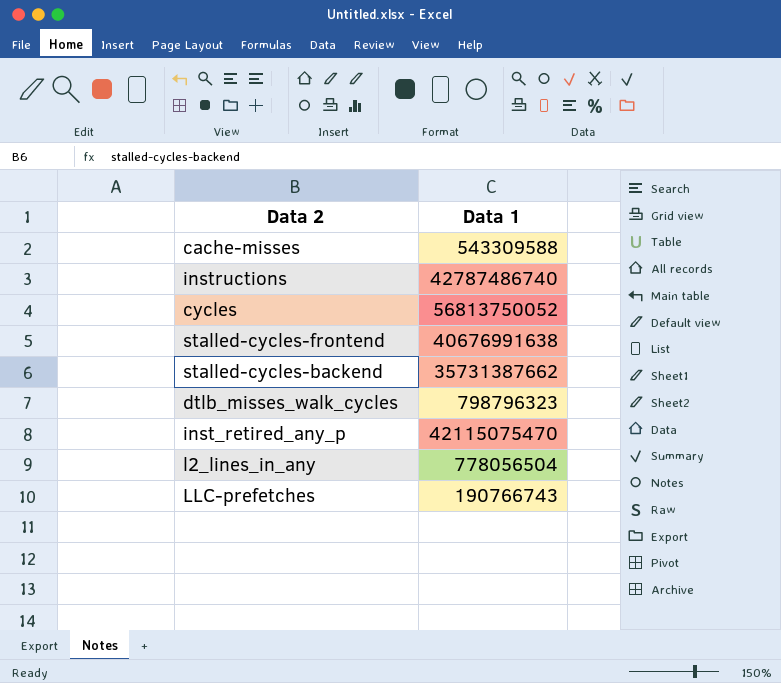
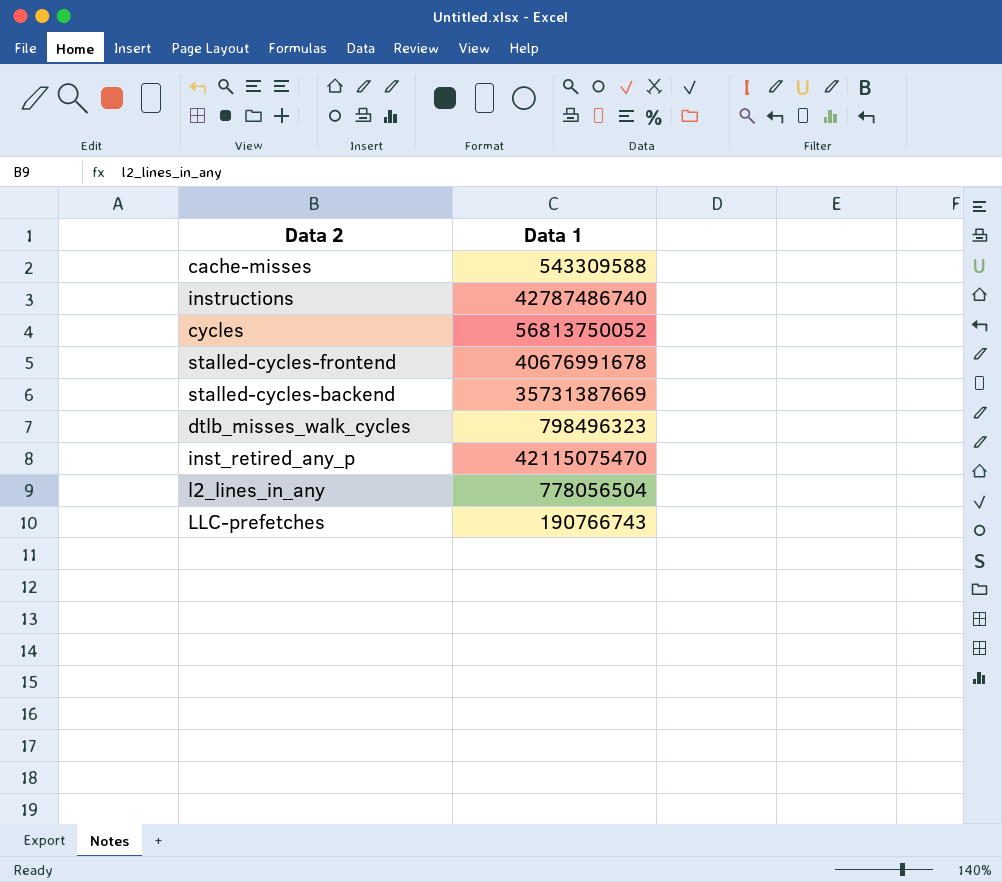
stalled-cycles-frontend | Data 1: 40676991638 -> 40676991678
stalled-cycles-backend | Data 1: 35731387662 -> 35731387669
dtlb_misses_walk_cycles | Data 1: 798796323 -> 798496323

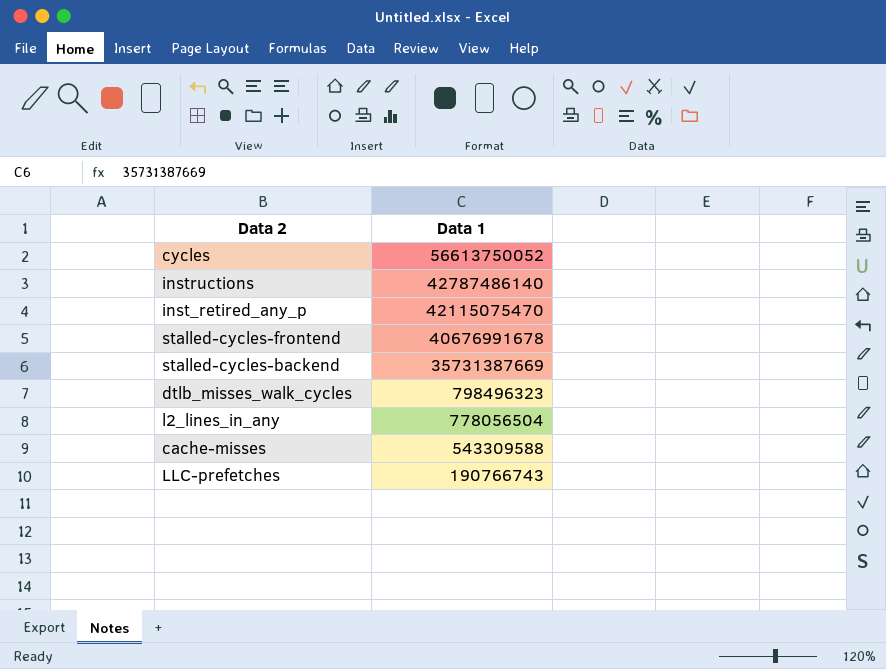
row order: none -> Data 1 descending
cycles | Data 1: 56813750052 -> 56613750052
instructions | Data 1: 42787486740 -> 42787486140

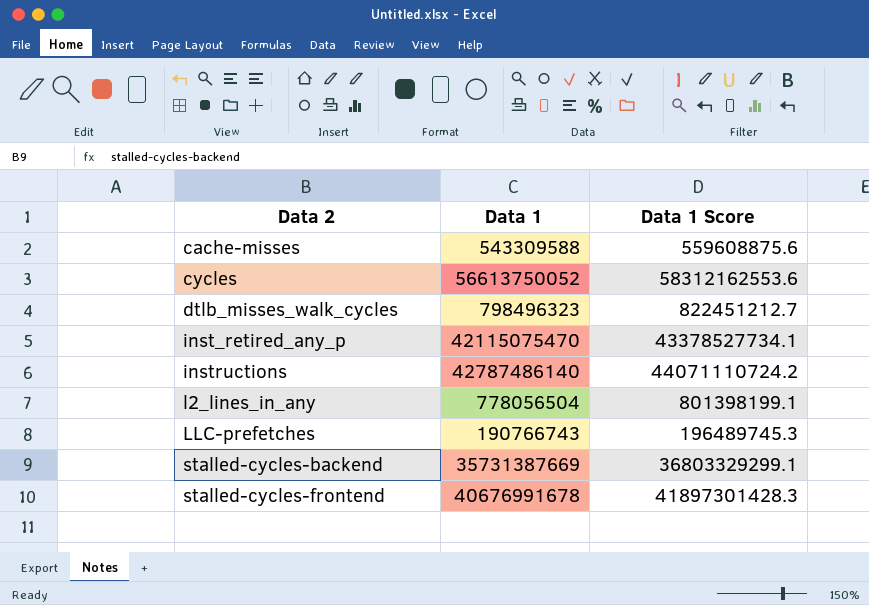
row order: Data 1 descending -> Data 2 ascending
column Data 1 Score | formula: none -> [Data 1] * 1.03

